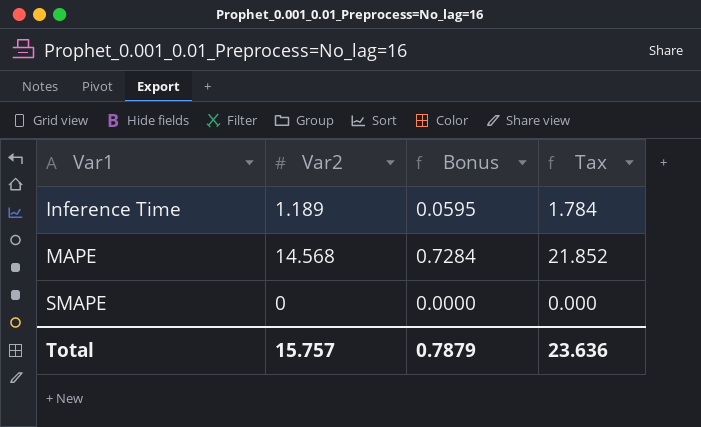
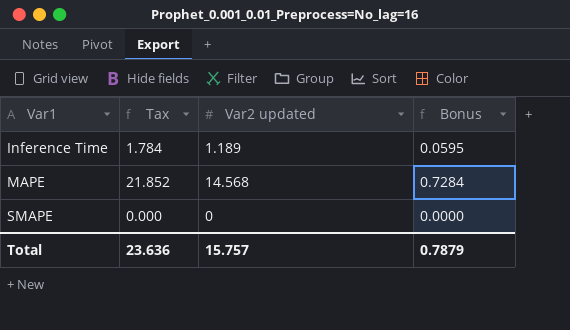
column Tax | position: 4 -> 2
column name: Var2 -> Var2 updated

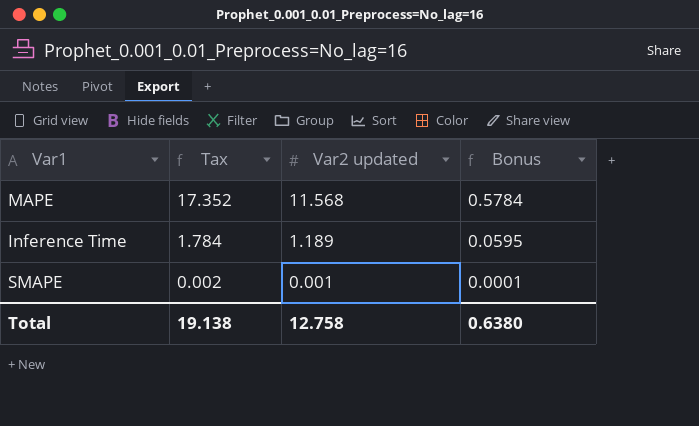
row order: Var1 ascending -> Tax descending
MAPE | Tax: 21.852 -> 17.352
MAPE | Var2 updated: 14.568 -> 11.568
MAPE | Bonus: 0.7284 -> 0.5784
SMAPE | Tax: 0.000 -> 0.002
SMAPE | Var2 updated: 0 -> 0.001
SMAPE | Bonus: 0.0000 -> 0.0001
Total | Tax: 23.636 -> 19.138
Total | Var2 updated: 15.757 -> 12.758
Total | Bonus: 0.7879 -> 0.6380

